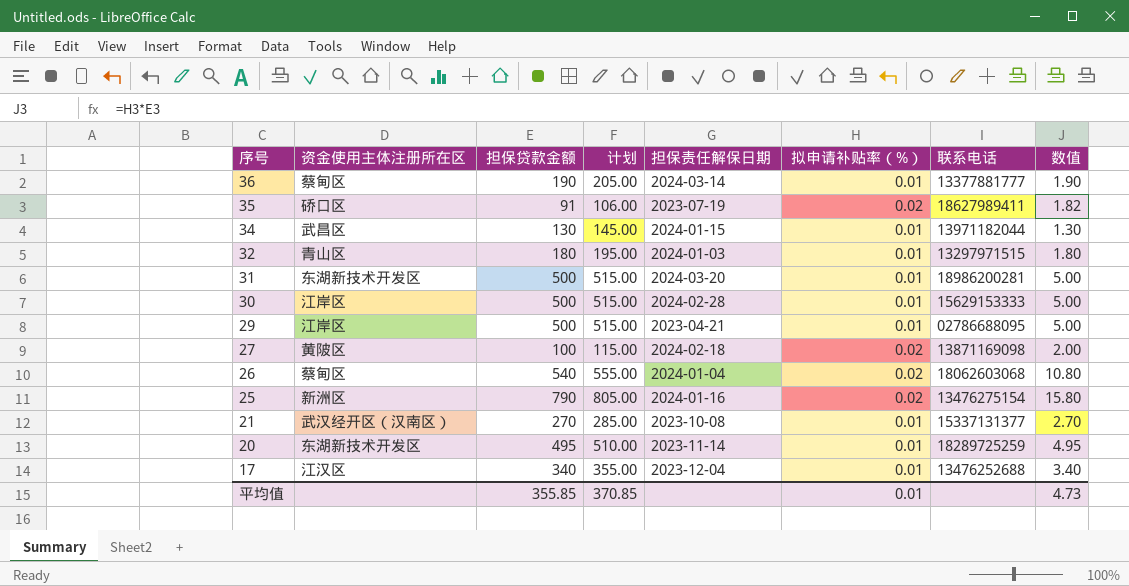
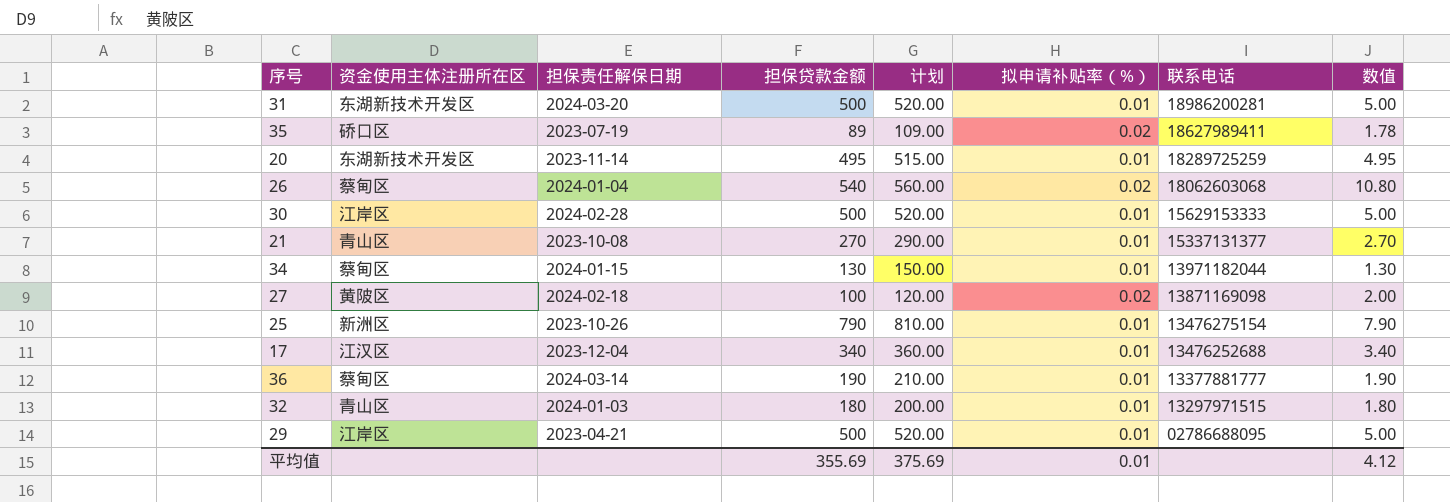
row order: 序号 descending -> 联系电话 descending
column 担保责任解保日期 | position: 5 -> 3
column 计划 | formula: [担保贷款金额] + 15 -> [担保贷款金额] + 20
35 | 担保贷款金额: 91 -> 89
35 | 数值: 1.82 -> 1.78
21 | 资金使用主体注册所在区: 武汉经开区（汉南区） -> 青山区
34 | 资金使用主体注册所在区: 武昌区 -> 蔡甸区
25 | 担保责任解保日期: 2024-01-16 -> 2023-10-26
25 | 拟申请补贴率（%）: 0.02 -> 0.01
25 | 数值: 15.80 -> 7.90
平均值 | 担保贷款金额: 355.85 -> 355.69
平均值 | 计划: 370.85 -> 375.69
平均值 | 数值: 4.73 -> 4.12

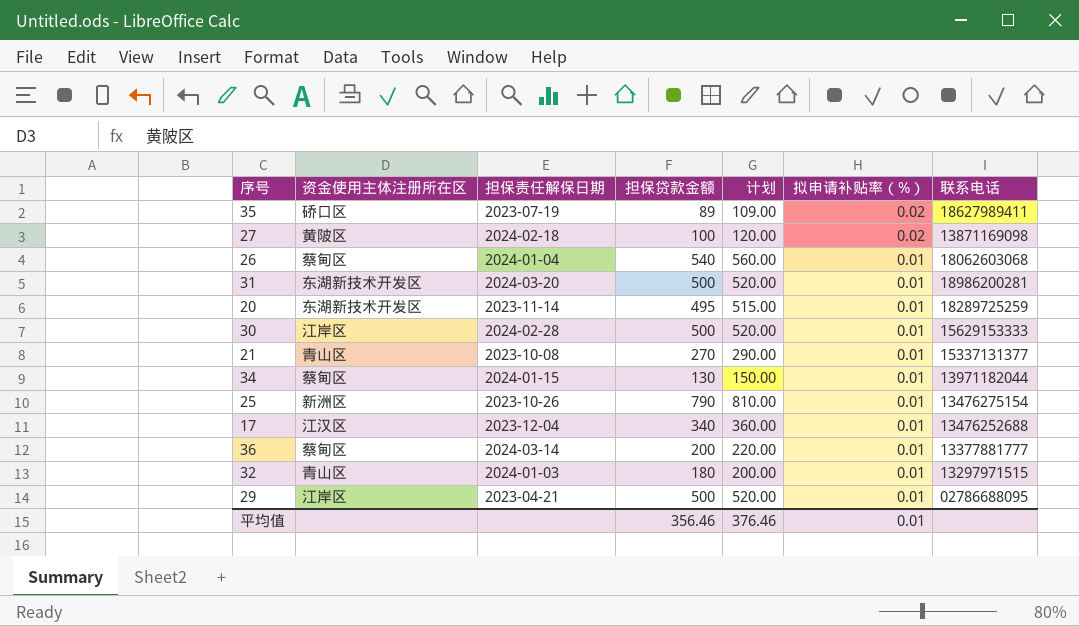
row order: 联系电话 descending -> 拟申请补贴率（%） descending
column 数值 | formula: [担保贷款金额] * [拟申请补贴率（%）] -> none
26 | 拟申请补贴率（%）: 0.02 -> 0.01
36 | 担保贷款金额: 190 -> 200
36 | 计划: 210.00 -> 220.00
平均值 | 担保贷款金额: 355.69 -> 356.46
平均值 | 计划: 375.69 -> 376.46

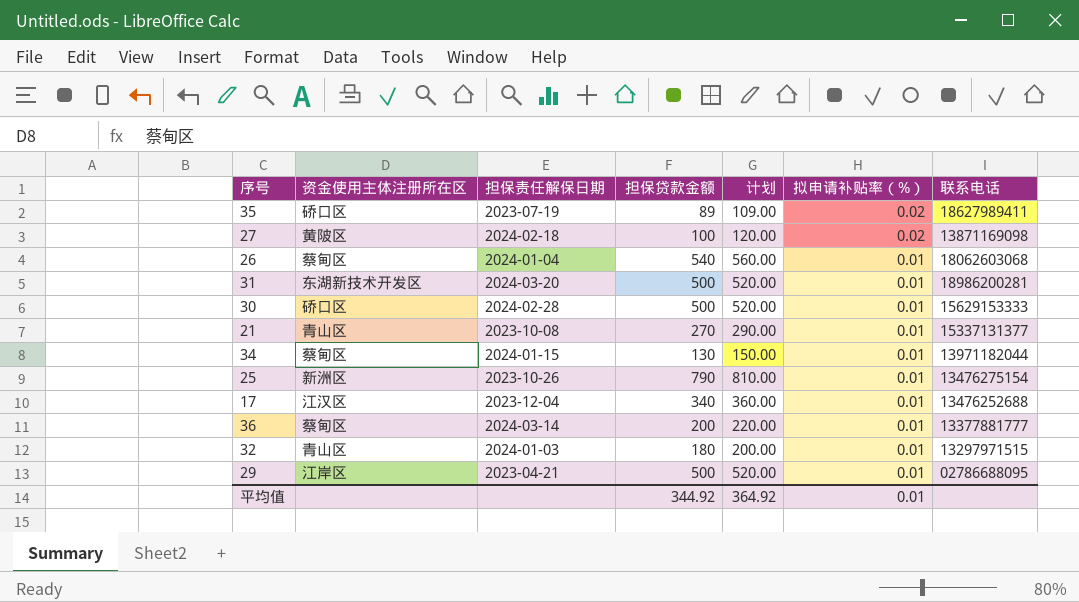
row 20: 东湖新技术开发区 | 2023-11-14 | 495 | 515.00 | 0.01 | 18289725259 -> none
30 | 资金使用主体注册所在区: 江岸区 -> 硚口区
平均值 | 担保贷款金额: 356.46 -> 344.92
平均值 | 计划: 376.46 -> 364.92

